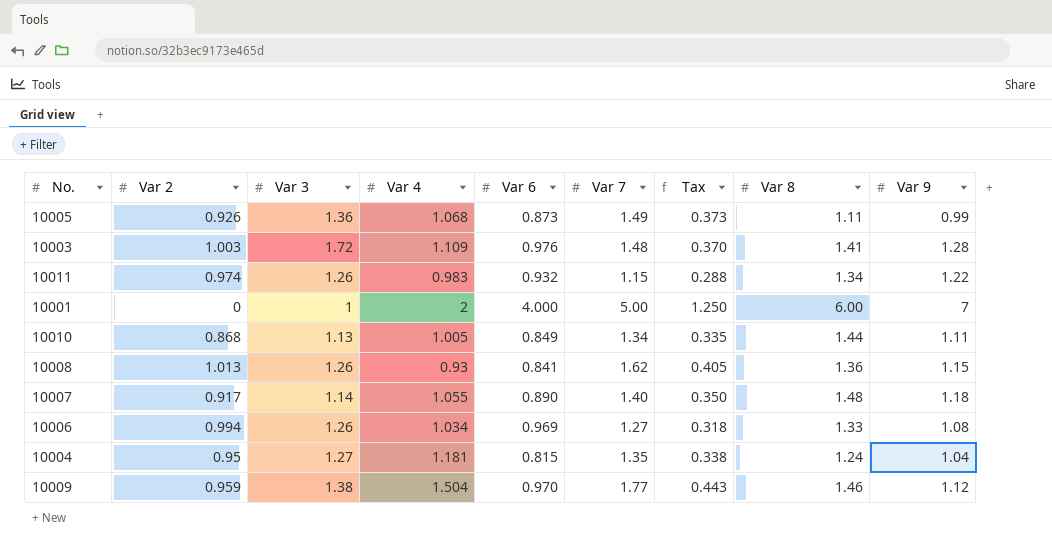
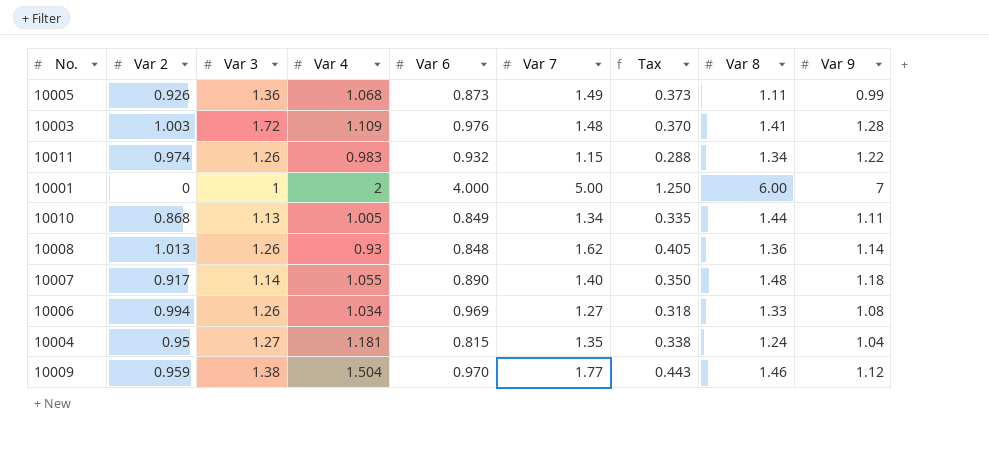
10008 | Var 6: 0.841 -> 0.848
10008 | Var 9: 1.15 -> 1.14

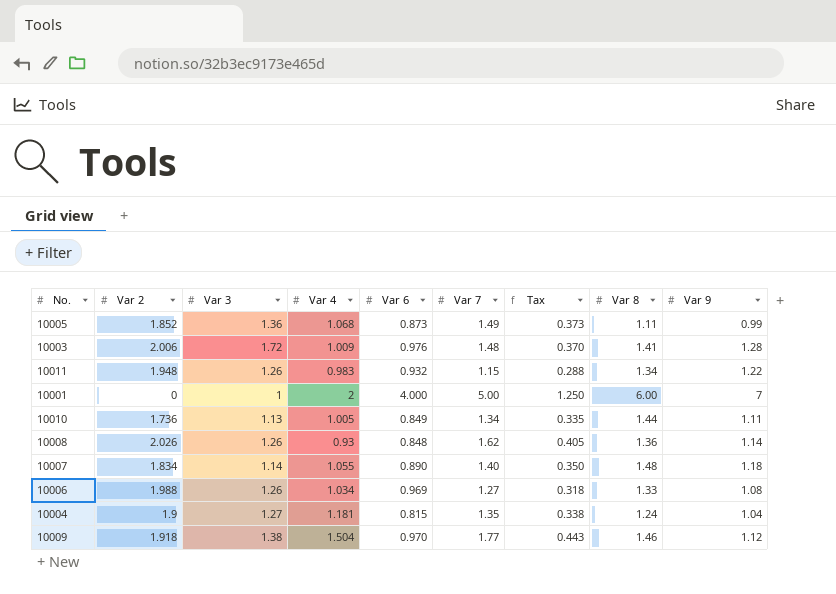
10005 | Var 2: 0.926 -> 1.852
10003 | Var 2: 1.003 -> 2.006
10003 | Var 4: 1.109 -> 1.009
10011 | Var 2: 0.974 -> 1.948
10010 | Var 2: 0.868 -> 1.736
10008 | Var 2: 1.013 -> 2.026
10007 | Var 2: 0.917 -> 1.834
10006 | Var 2: 0.994 -> 1.988
10004 | Var 2: 0.95 -> 1.9
10009 | Var 2: 0.959 -> 1.918

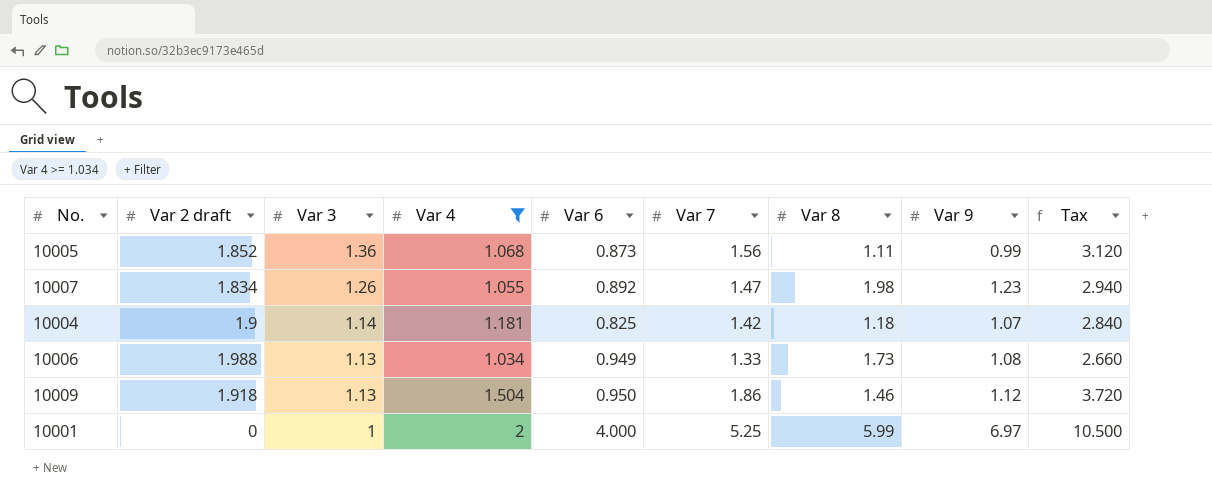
filter: none -> Var 4 >= 1.034
row order: none -> Var 3 descending
column name: Var 2 -> Var 2 draft
column Tax | formula: [Var 7] * 0.25 -> [Var 7] * 2
column Tax | position: 7 -> 9
10005 | Var 7: 1.49 -> 1.56
10007 | Var 3: 1.14 -> 1.26
10007 | Var 6: 0.890 -> 0.892
10007 | Var 7: 1.40 -> 1.47
10007 | Var 8: 1.48 -> 1.98
10007 | Var 9: 1.18 -> 1.23
10004 | Var 3: 1.27 -> 1.14
10004 | Var 6: 0.815 -> 0.825
10004 | Var 7: 1.35 -> 1.42
10004 | Var 8: 1.24 -> 1.18
10004 | Var 9: 1.04 -> 1.07
10006 | Var 3: 1.26 -> 1.13
10006 | Var 6: 0.969 -> 0.949
10006 | Var 7: 1.27 -> 1.33
10006 | Var 8: 1.33 -> 1.73
10009 | Var 3: 1.38 -> 1.13
10009 | Var 6: 0.970 -> 0.950
10009 | Var 7: 1.77 -> 1.86
10001 | Var 7: 5.00 -> 5.25
10001 | Var 8: 6.00 -> 5.99
10001 | Var 9: 7 -> 6.97

